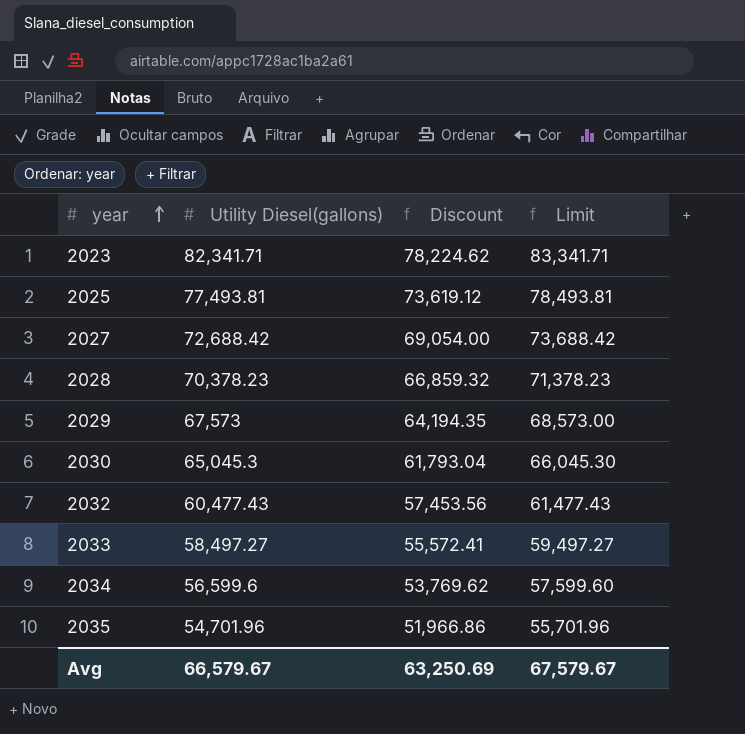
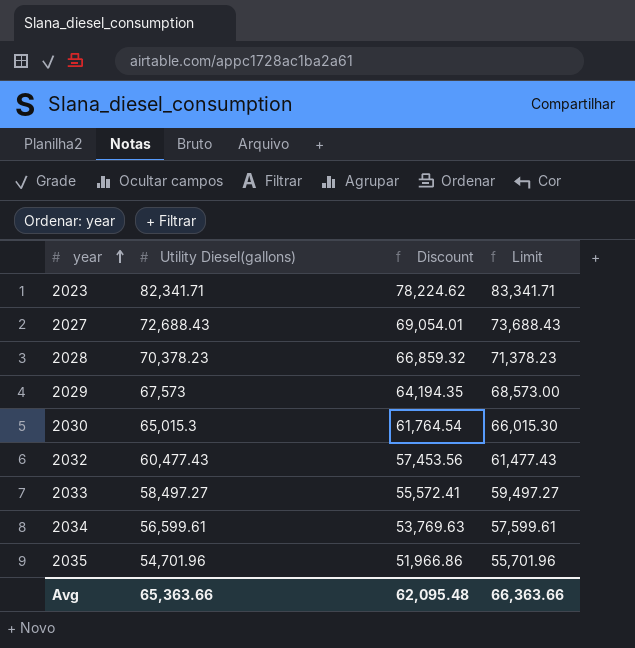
row 2025: 77,493.81 | 73,619.12 | 78,493.81 -> none
2027 | Utility Diesel(gallons): 72,688.42 -> 72,688.43
2027 | Discount: 69,054.00 -> 69,054.01
2027 | Limit: 73,688.42 -> 73,688.43
2030 | Utility Diesel(gallons): 65,045.3 -> 65,015.3
2030 | Discount: 61,793.04 -> 61,764.54
2030 | Limit: 66,045.30 -> 66,015.30
2034 | Utility Diesel(gallons): 56,599.6 -> 56,599.61
2034 | Discount: 53,769.62 -> 53,769.63
2034 | Limit: 57,599.60 -> 57,599.61
Avg | Utility Diesel(gallons): 66,579.67 -> 65,363.66
Avg | Discount: 63,250.69 -> 62,095.48
Avg | Limit: 67,579.67 -> 66,363.66

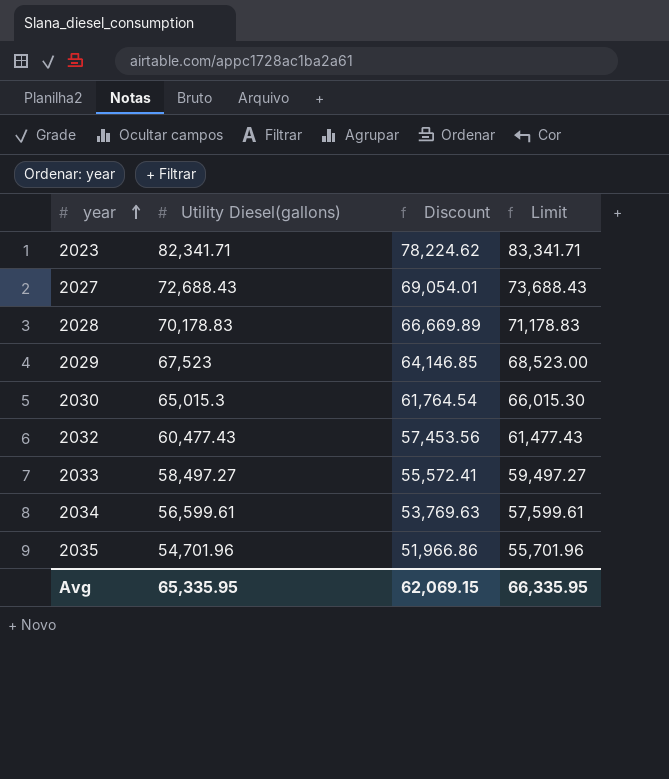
2028 | Utility Diesel(gallons): 70,378.23 -> 70,178.83
2028 | Discount: 66,859.32 -> 66,669.89
2028 | Limit: 71,378.23 -> 71,178.83
2029 | Utility Diesel(gallons): 67,573 -> 67,523
2029 | Discount: 64,194.35 -> 64,146.85
2029 | Limit: 68,573.00 -> 68,523.00
Avg | Utility Diesel(gallons): 65,363.66 -> 65,335.95
Avg | Discount: 62,095.48 -> 62,069.15
Avg | Limit: 66,363.66 -> 66,335.95

